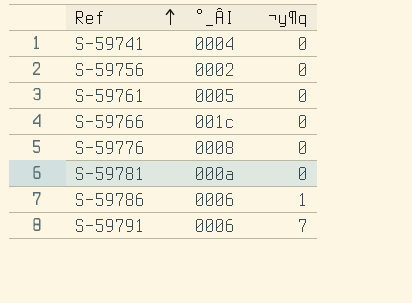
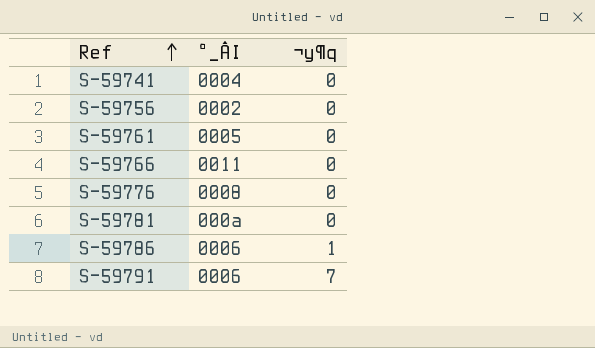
S-59766 | °_ÂI: 001c -> 0011

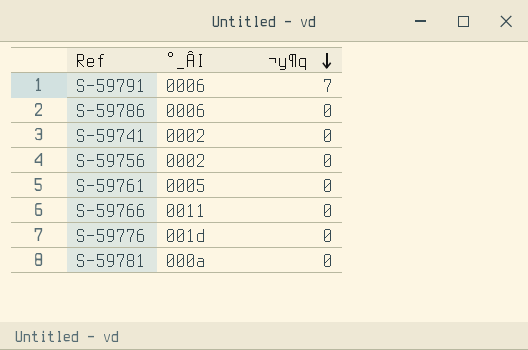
row order: Ref ascending -> ¬y¶q descending
S-59786 | ¬y¶q: 1 -> 0
S-59741 | °_ÂI: 0004 -> 0002
S-59776 | °_ÂI: 0008 -> 001d

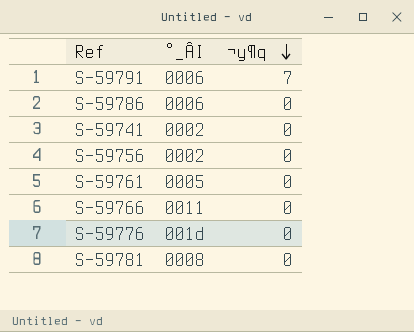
S-59781 | °_ÂI: 000a -> 0008

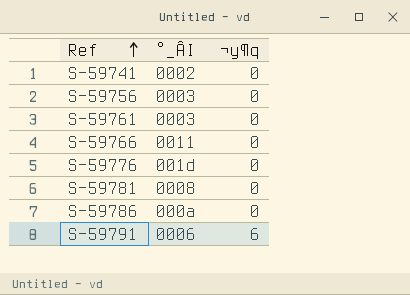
row order: ¬y¶q descending -> Ref ascending
S-59756 | °_ÂI: 0002 -> 0003
S-59761 | °_ÂI: 0005 -> 0003
S-59786 | °_ÂI: 0006 -> 000a
S-59791 | ¬y¶q: 7 -> 6

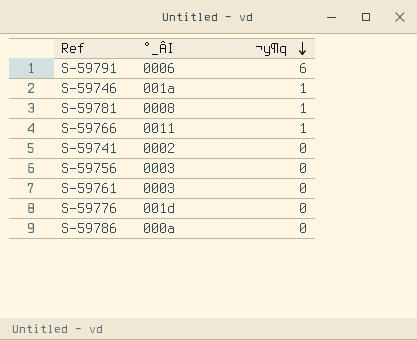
row order: Ref ascending -> ¬y¶q descending
row S-59746: none -> 001a | 1
S-59781 | ¬y¶q: 0 -> 1
S-59766 | ¬y¶q: 0 -> 1

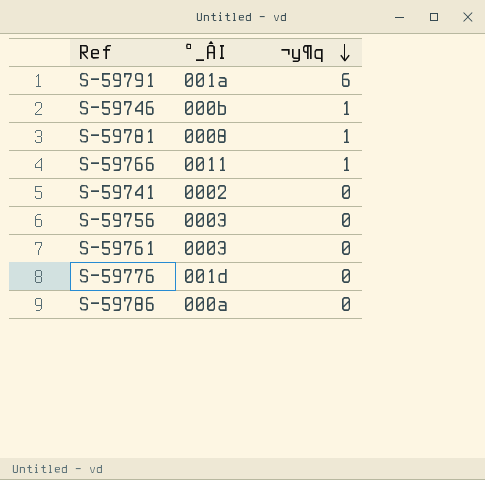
S-59791 | °_ÂI: 0006 -> 001a
S-59746 | °_ÂI: 001a -> 000b

